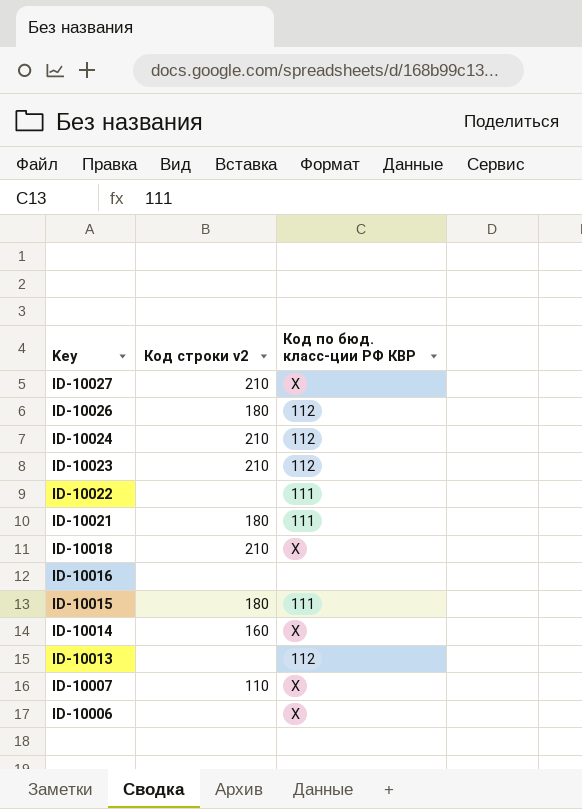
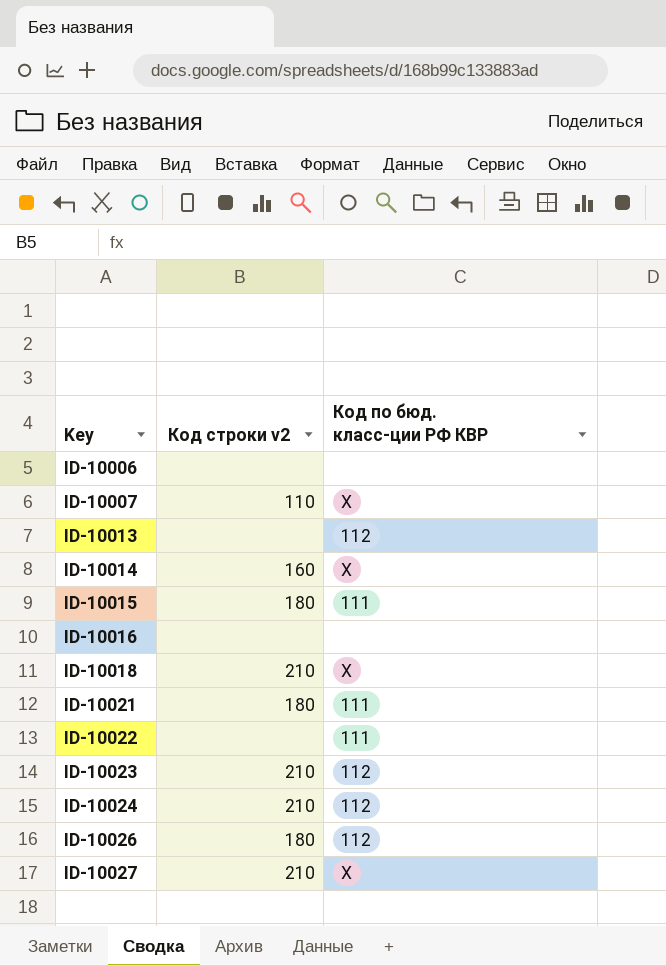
row order: Key descending -> Key ascending
ID-10006 | Код по бюд. класс-ции РФ КВР: Х -> none

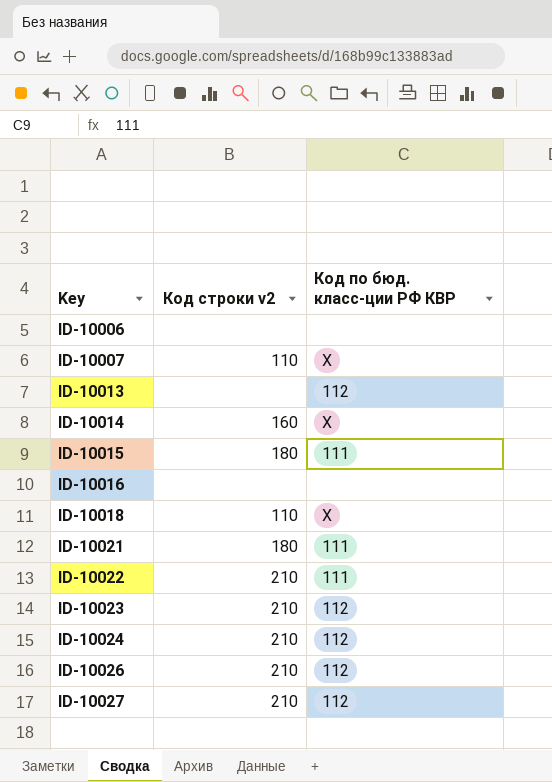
ID-10018 | Код строки v2: 210 -> 110
ID-10022 | Код строки v2: none -> 210
ID-10026 | Код строки v2: 180 -> 210
ID-10027 | Код по бюд. класс-ции РФ КВР: Х -> 112

